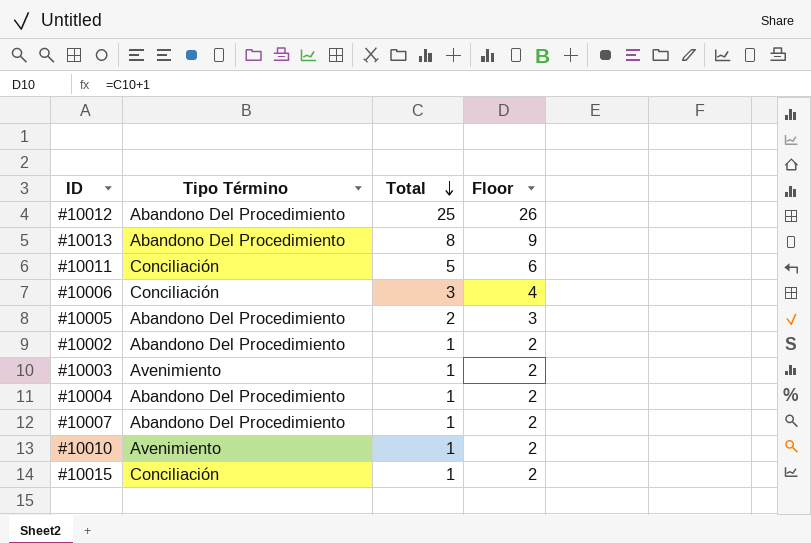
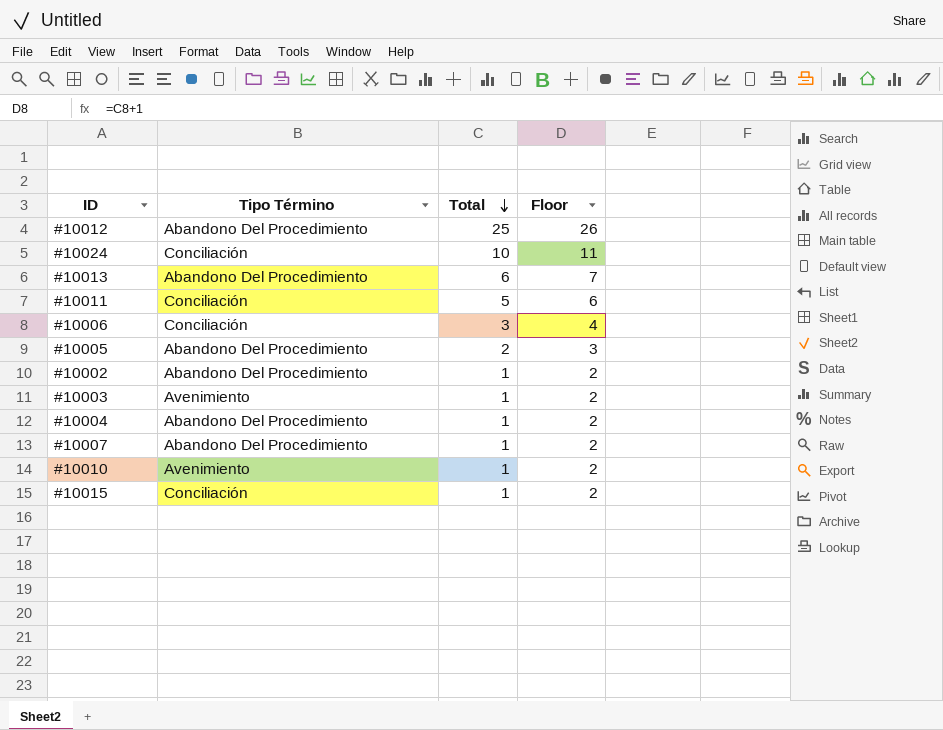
row #10024: none -> Conciliación | 10 | 11
#10013 | Total: 8 -> 6
#10013 | Floor: 9 -> 7

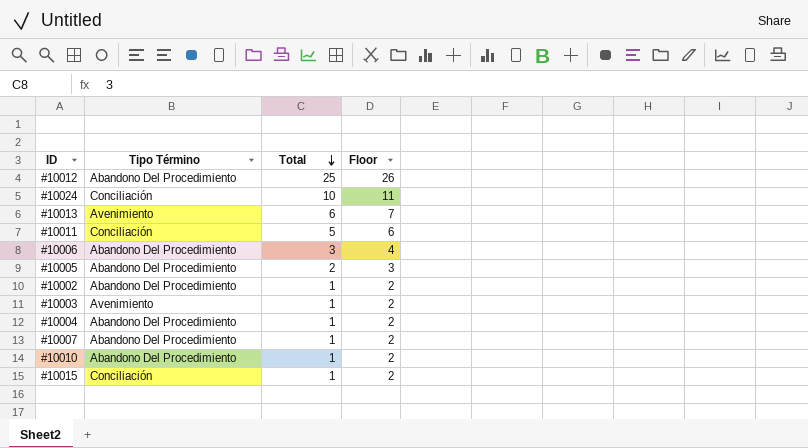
#10013 | Tipo Término: Abandono Del Procedimiento -> Avenimiento
#10006 | Tipo Término: Conciliación -> Abandono Del Procedimiento
#10010 | Tipo Término: Avenimiento -> Abandono Del Procedimiento

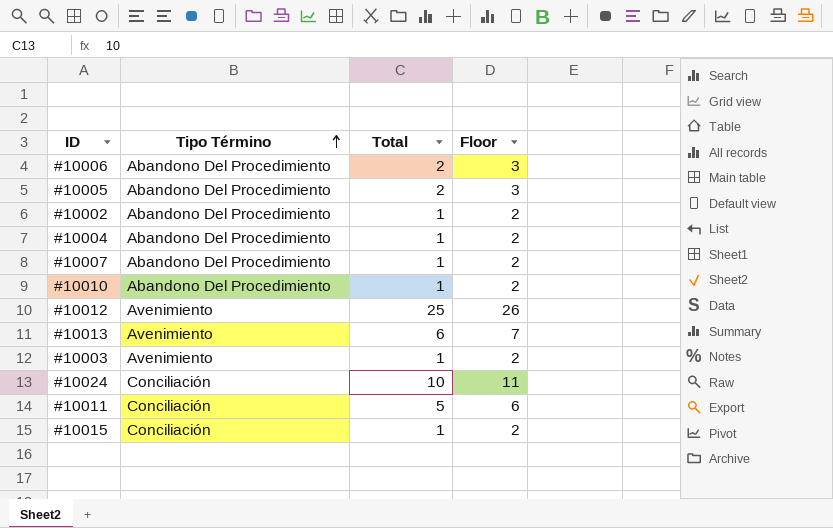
row order: Total descending -> Tipo Término ascending
#10006 | Total: 3 -> 2
#10006 | Floor: 4 -> 3
#10012 | Tipo Término: Abandono Del Procedimiento -> Avenimiento

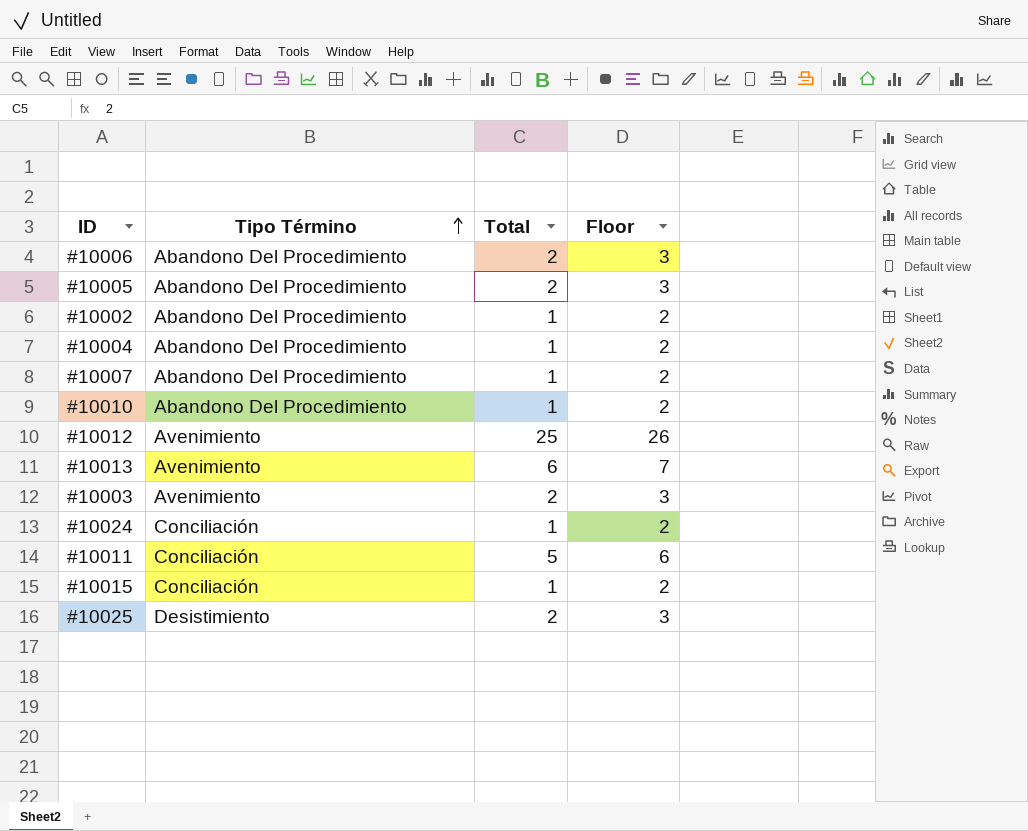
#10003 | Total: 1 -> 2
#10003 | Floor: 2 -> 3
#10024 | Total: 10 -> 1
#10024 | Floor: 11 -> 2
row #10025: none -> Desistimiento | 2 | 3

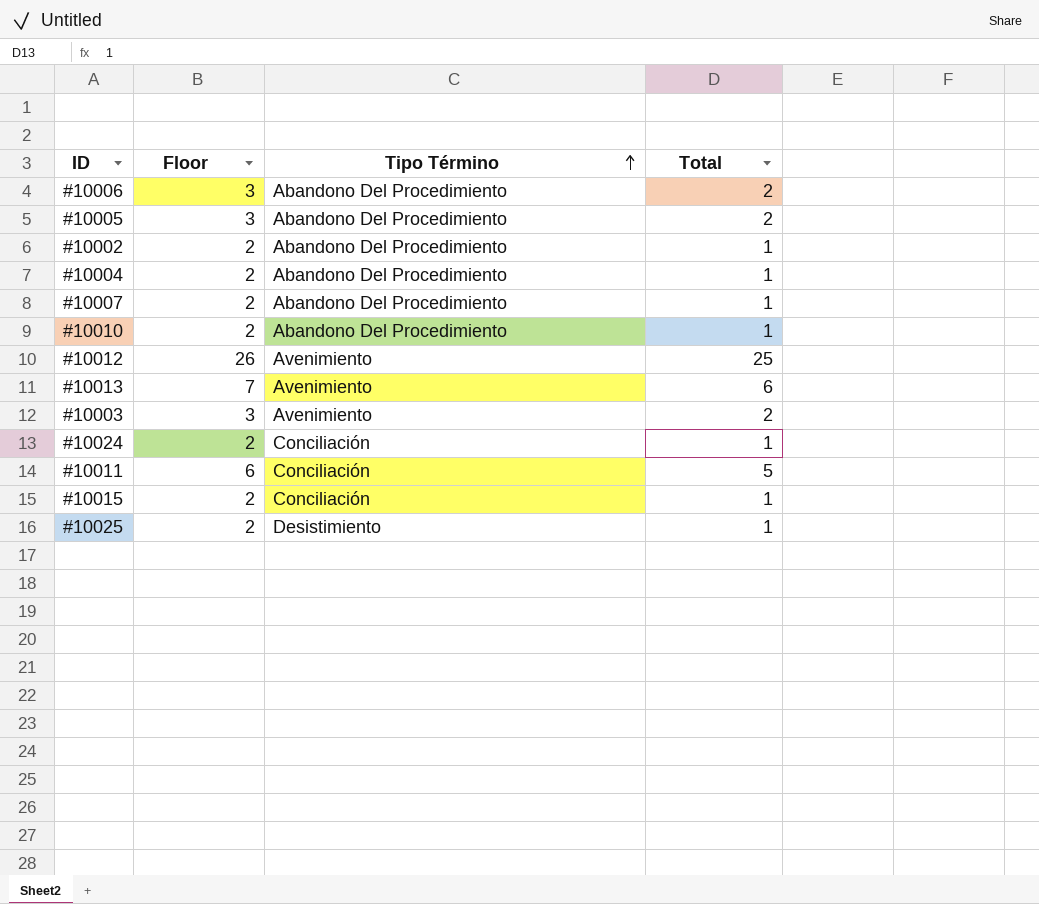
column Floor | position: 4 -> 2
#10025 | Floor: 3 -> 2
#10025 | Total: 2 -> 1

